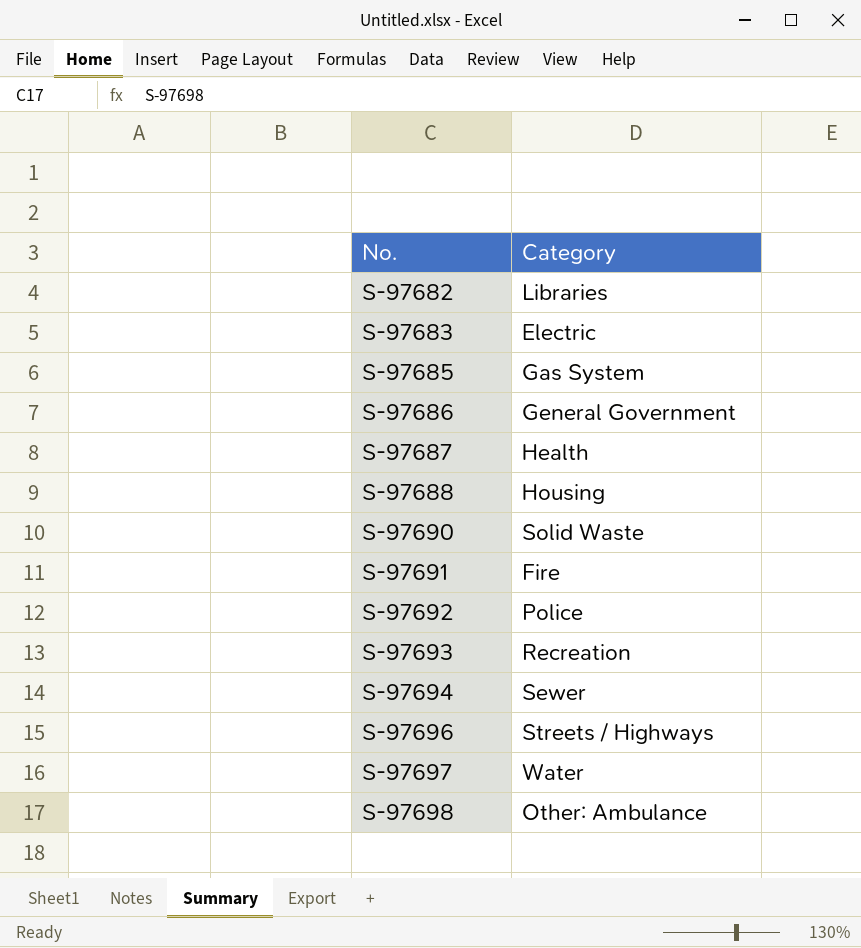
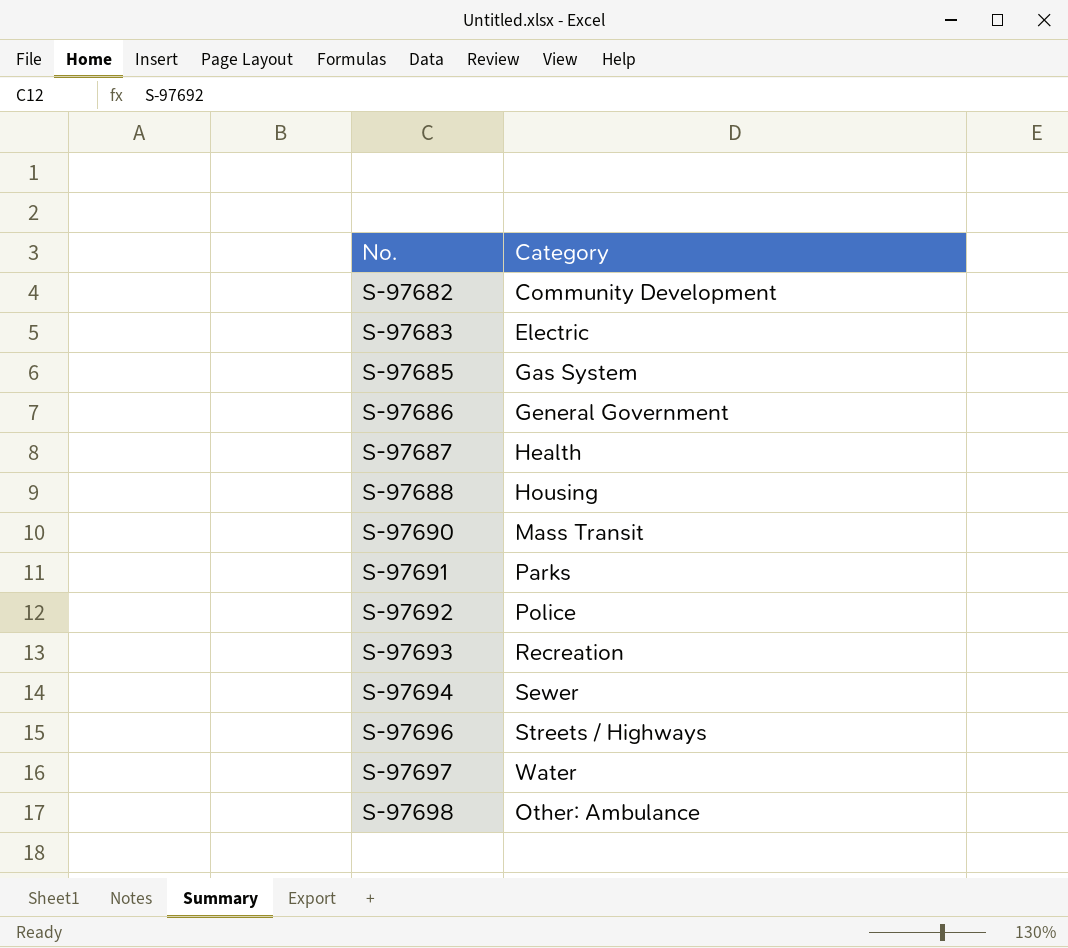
S-97682 | Category: Libraries -> Community Development
S-97690 | Category: Solid Waste -> Mass Transit
S-97691 | Category: Fire -> Parks

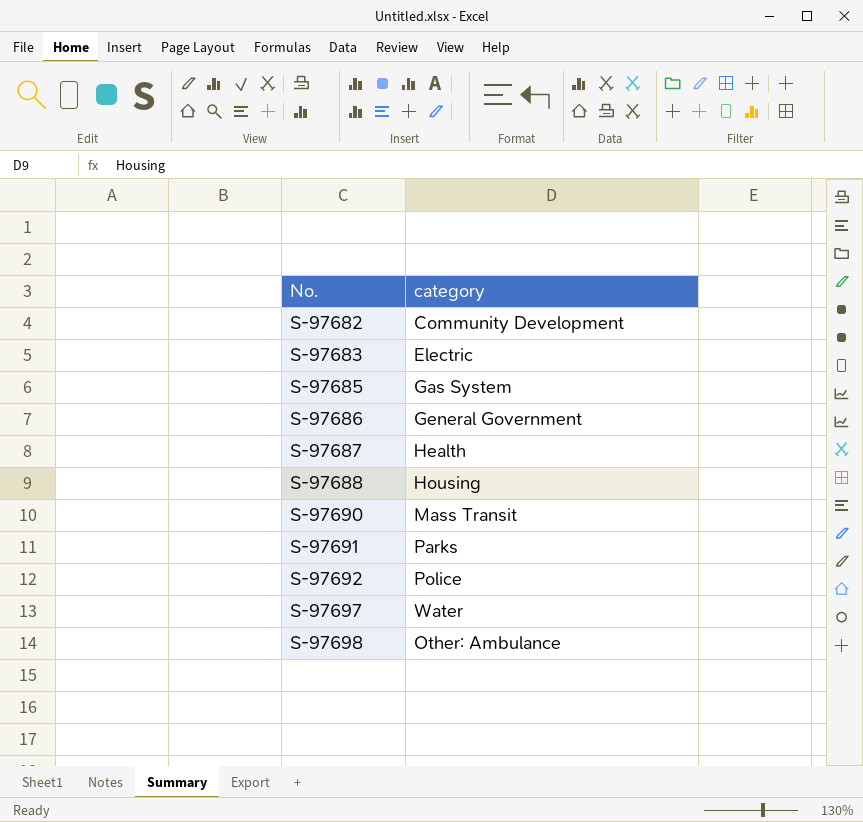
column name: Category -> category
row S-97693: Recreation -> none
row S-97694: Sewer -> none
row S-97696: Streets / Highways -> none

